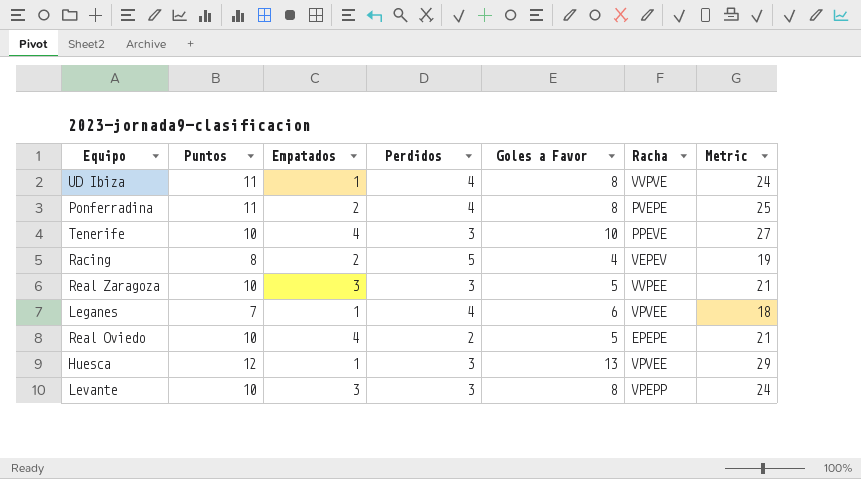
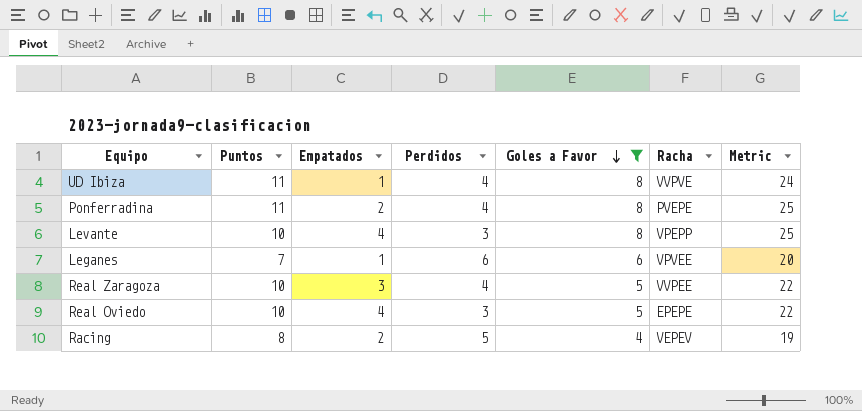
filter: none -> Goles a Favor <= 8
row order: none -> Goles a Favor descending
Levante | Empatados: 3 -> 4
Levante | Metric: 24 -> 25
Leganes | Perdidos: 4 -> 6
Leganes | Metric: 18 -> 20
Real Zaragoza | Perdidos: 3 -> 4
Real Zaragoza | Metric: 21 -> 22
Real Oviedo | Perdidos: 2 -> 3
Real Oviedo | Metric: 21 -> 22

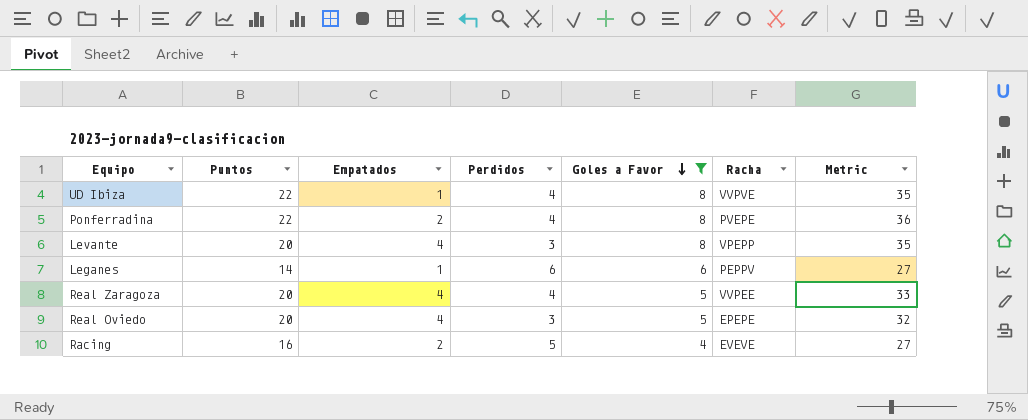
UD Ibiza | Puntos: 11 -> 22
UD Ibiza | Metric: 24 -> 35
Ponferradina | Puntos: 11 -> 22
Ponferradina | Metric: 25 -> 36
Levante | Puntos: 10 -> 20
Levante | Metric: 25 -> 35
Leganes | Puntos: 7 -> 14
Leganes | Racha: VPVEE -> PEPPV
Leganes | Metric: 20 -> 27
Real Zaragoza | Puntos: 10 -> 20
Real Zaragoza | Empatados: 3 -> 4
Real Zaragoza | Metric: 22 -> 33
Real Oviedo | Puntos: 10 -> 20
Real Oviedo | Metric: 22 -> 32
Racing | Puntos: 8 -> 16
Racing | Racha: VEPEV -> EVEVE
Racing | Metric: 19 -> 27

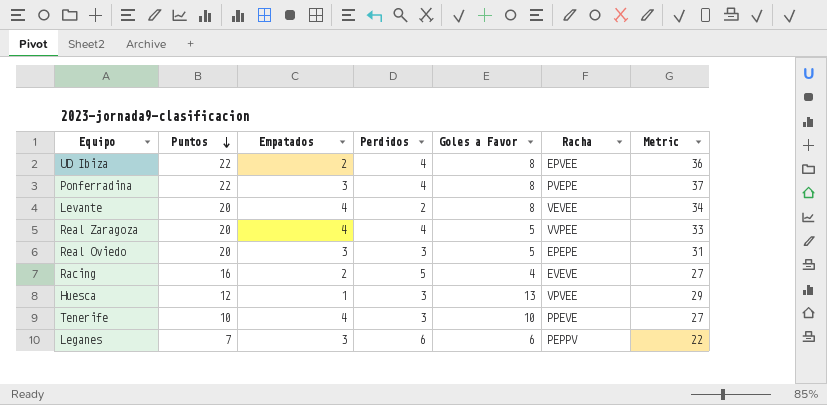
filter: Goles a Favor <= 8 -> none
row order: Goles a Favor descending -> Puntos descending
UD Ibiza | Empatados: 1 -> 2
UD Ibiza | Racha: VVPVE -> EPVEE
UD Ibiza | Metric: 35 -> 36
Ponferradina | Empatados: 2 -> 3
Ponferradina | Metric: 36 -> 37
Levante | Perdidos: 3 -> 2
Levante | Racha: VPEPP -> VEVEE
Levante | Metric: 35 -> 34
Real Oviedo | Empatados: 4 -> 3
Real Oviedo | Metric: 32 -> 31
Leganes | Puntos: 14 -> 7
Leganes | Empatados: 1 -> 3
Leganes | Metric: 27 -> 22

